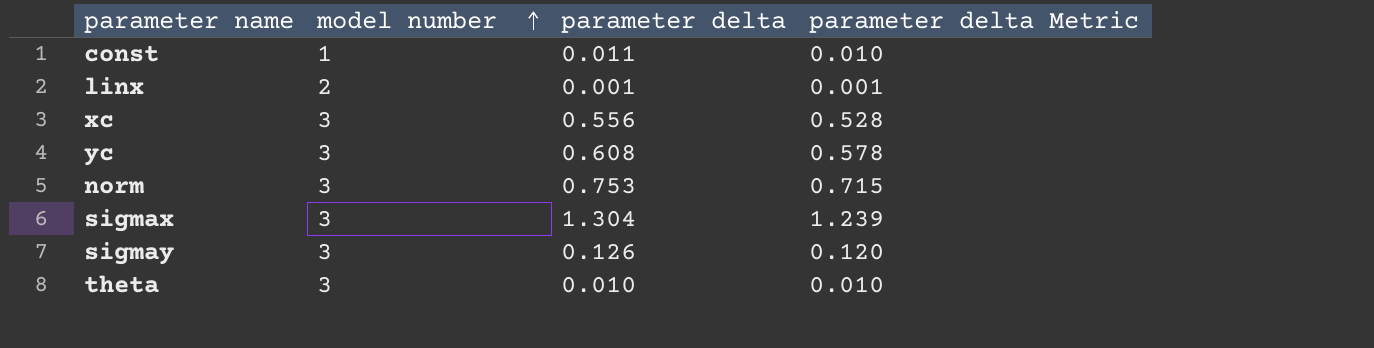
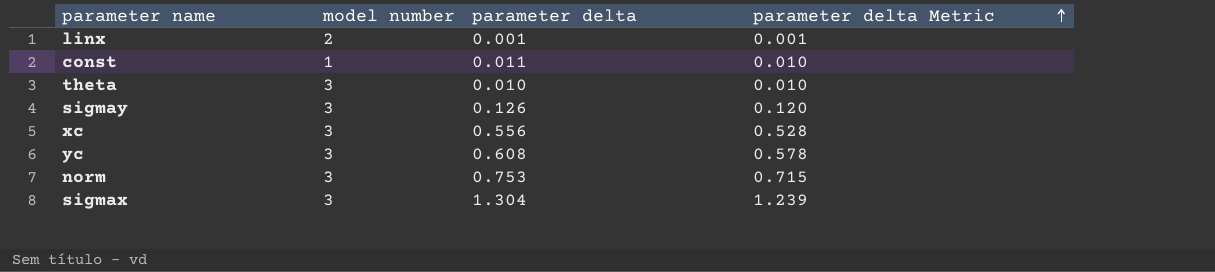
row order: model number ascending -> parameter delta Metric ascending

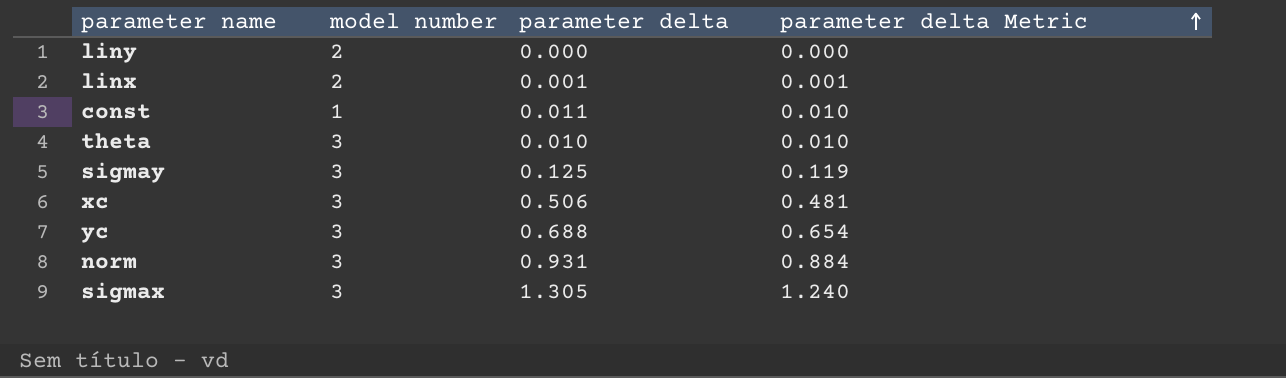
row liny: none -> 2 | 0.000 | 0.000
sigmay | parameter delta: 0.126 -> 0.125
sigmay | parameter delta Metric: 0.120 -> 0.119
xc | parameter delta: 0.556 -> 0.506
xc | parameter delta Metric: 0.528 -> 0.481
yc | parameter delta: 0.608 -> 0.688
yc | parameter delta Metric: 0.578 -> 0.654
norm | parameter delta: 0.753 -> 0.931
norm | parameter delta Metric: 0.715 -> 0.884
sigmax | parameter delta: 1.304 -> 1.305
sigmax | parameter delta Metric: 1.239 -> 1.240

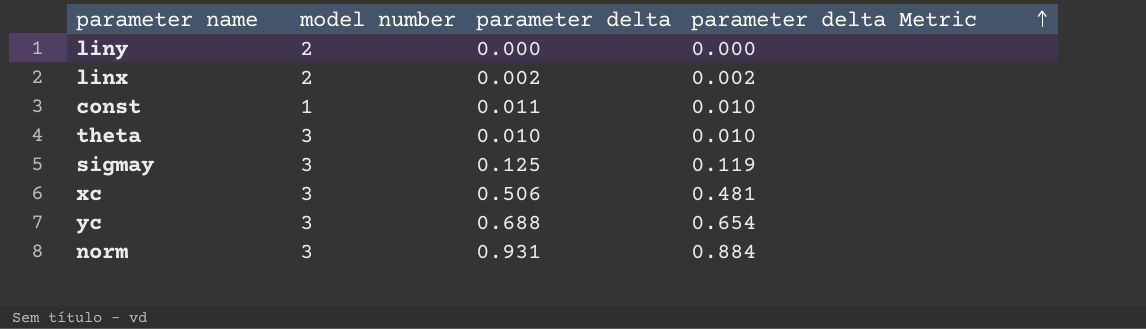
row sigmax: 3 | 1.305 | 1.240 -> none
linx | parameter delta: 0.001 -> 0.002
linx | parameter delta Metric: 0.001 -> 0.002

